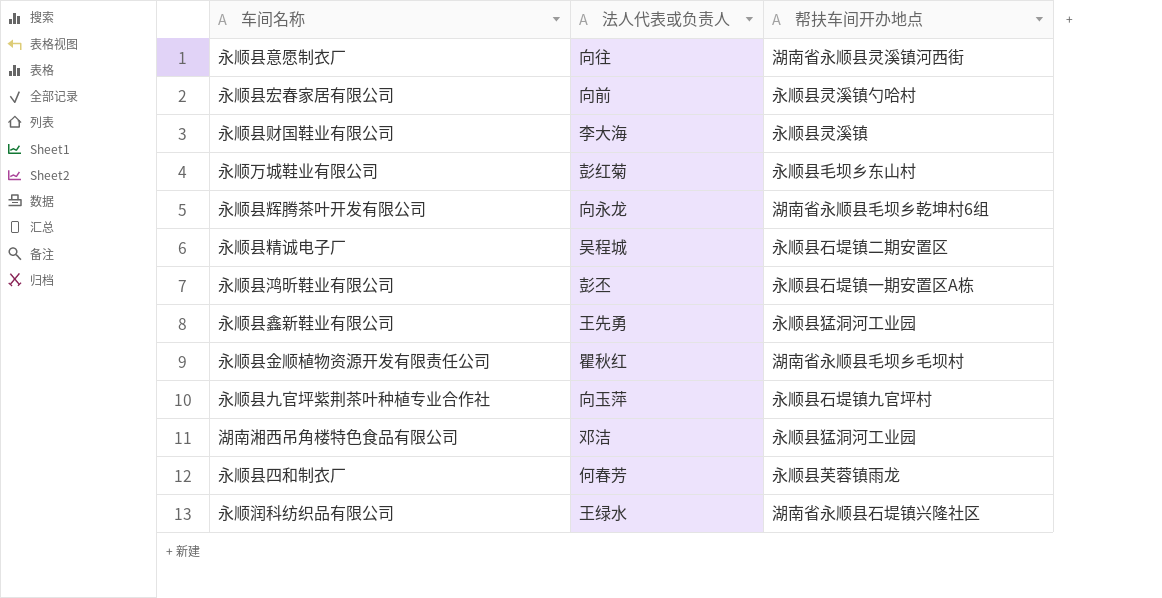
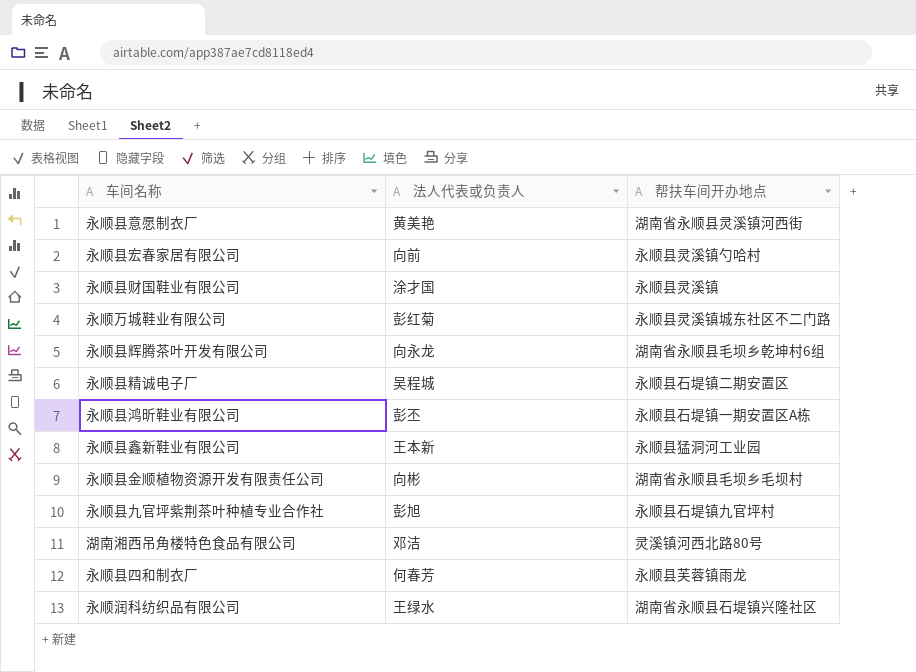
永顺县意愿制衣厂 | 法人代表或负责人: 向往 -> 黄美艳
永顺县财国鞋业有限公司 | 法人代表或负责人: 李大海 -> 涂才国
永顺万城鞋业有限公司 | 帮扶车间开办地点: 永顺县毛坝乡东山村 -> 永顺县灵溪镇城东社区不二门路
永顺县鑫新鞋业有限公司 | 法人代表或负责人: 王先勇 -> 王本新
永顺县金顺植物资源开发有限责任公司 | 法人代表或负责人: 瞿秋红 -> 向彬
永顺县九官坪紫荆茶叶种植专业合作社 | 法人代表或负责人: 向玉萍 -> 彭旭
湖南湘西吊角楼特色食品有限公司 | 帮扶车间开办地点: 永顺县猛洞河工业园 -> 灵溪镇河西北路80号

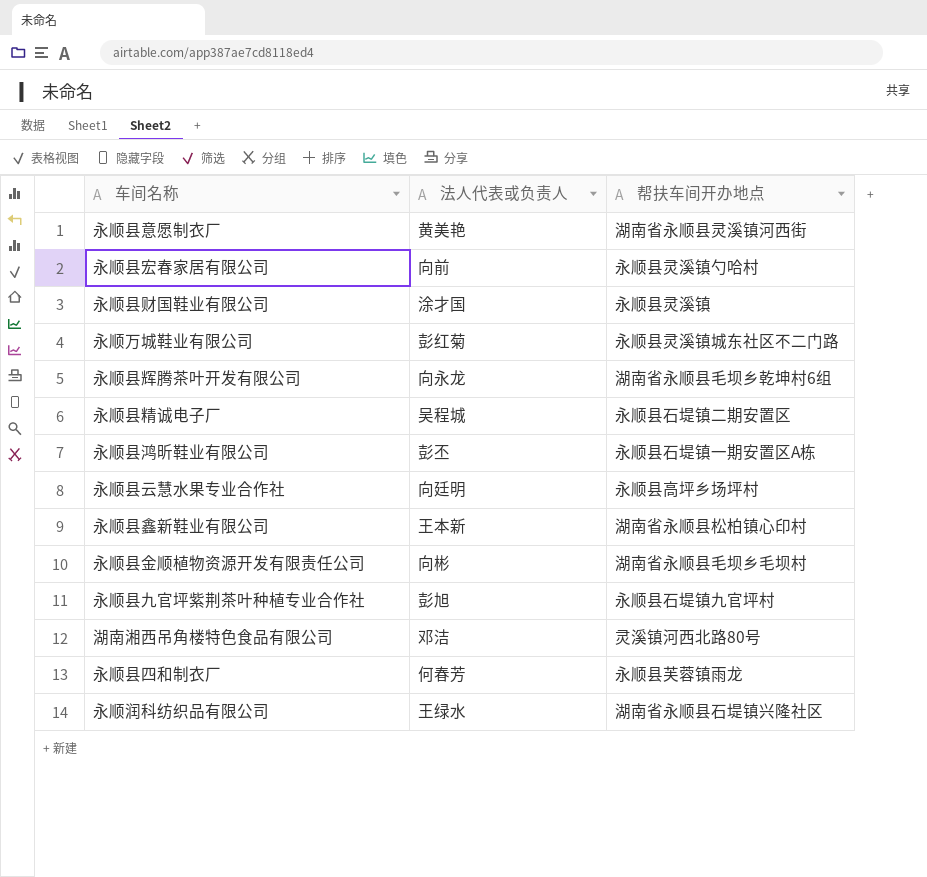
row 永顺县云慧水果专业合作社: none -> 向廷明 | 永顺县高坪乡场坪村
永顺县鑫新鞋业有限公司 | 帮扶车间开办地点: 永顺县猛洞河工业园 -> 湖南省永顺县松柏镇心印村

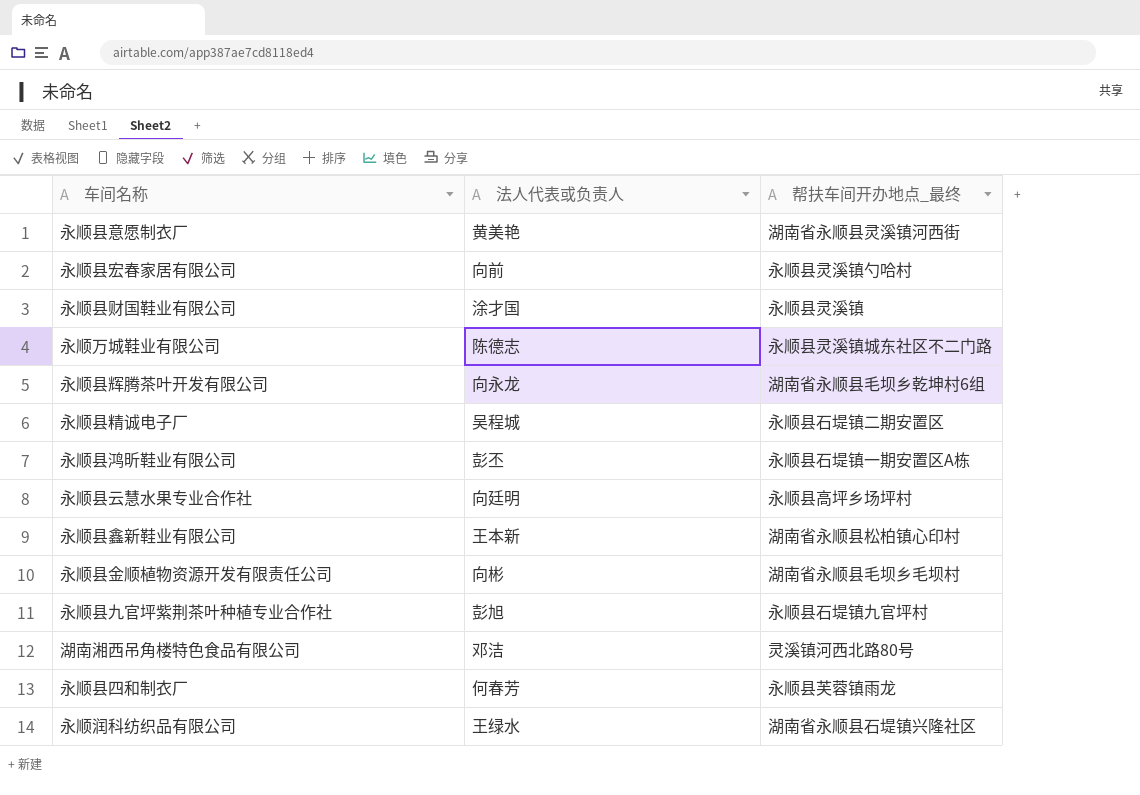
column name: 帮扶车间开办地点 -> 帮扶车间开办地点_最终
永顺万城鞋业有限公司 | 法人代表或负责人: 彭红菊 -> 陈德志

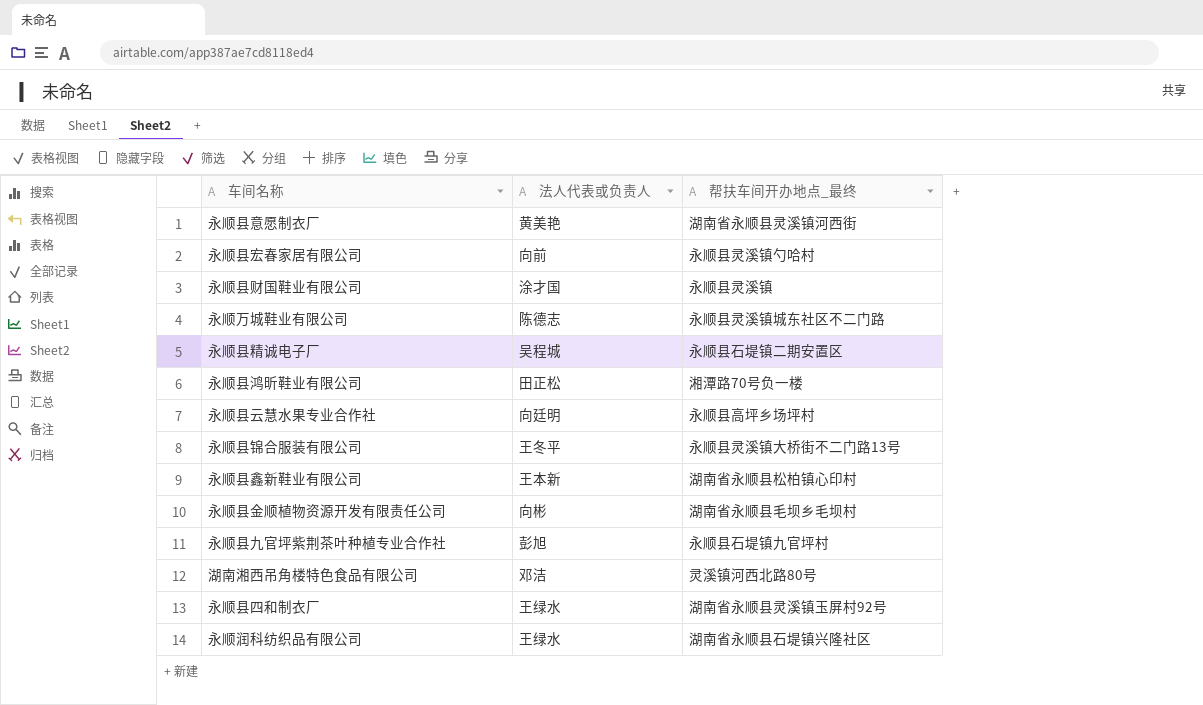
row 永顺县辉腾茶叶开发有限公司: 向永龙 | 湖南省永顺县毛坝乡乾坤村6组 -> none
永顺县鸿昕鞋业有限公司 | 法人代表或负责人: 彭丕 -> 田正松
永顺县鸿昕鞋业有限公司 | 帮扶车间开办地点_最终: 永顺县石堤镇一期安置区A栋 -> 湘潭路70号负一楼
row 永顺县锦合服装有限公司: none -> 王冬平 | 永顺县灵溪镇大桥街不二门路13号
永顺县四和制衣厂 | 法人代表或负责人: 何春芳 -> 王绿水
永顺县四和制衣厂 | 帮扶车间开办地点_最终: 永顺县芙蓉镇雨龙 -> 湖南省永顺县灵溪镇玉屏村92号

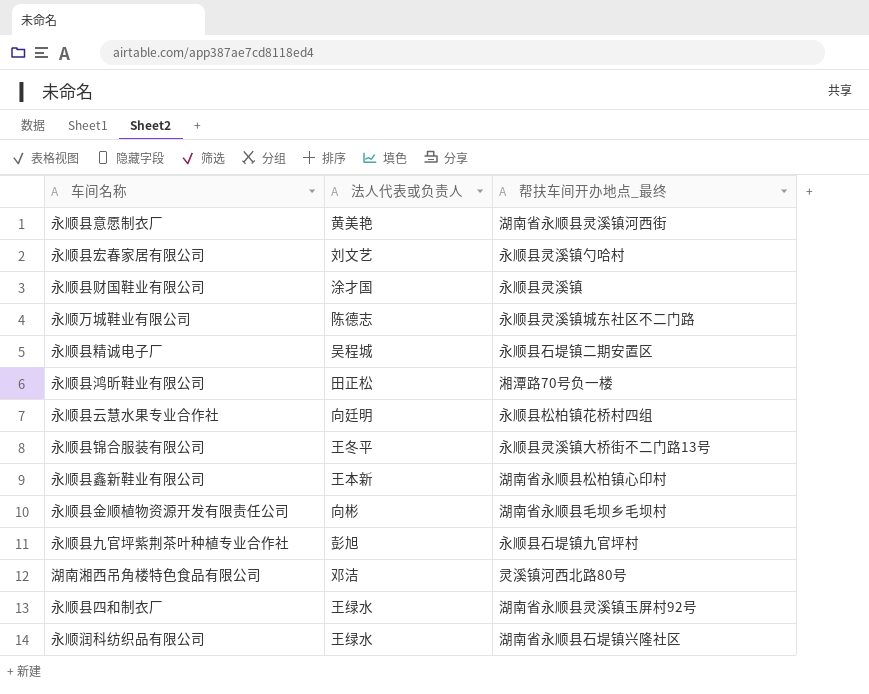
永顺县宏春家居有限公司 | 法人代表或负责人: 向前 -> 刘文艺
永顺县云慧水果专业合作社 | 帮扶车间开办地点_最终: 永顺县高坪乡场坪村 -> 永顺县松柏镇花桥村四组

